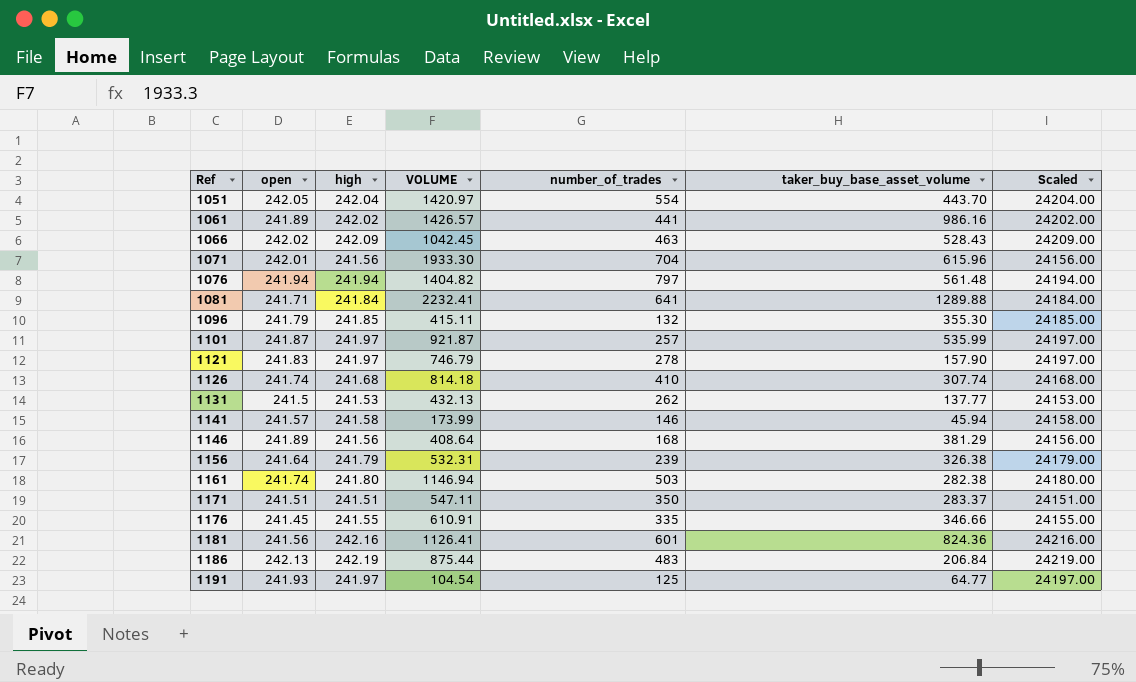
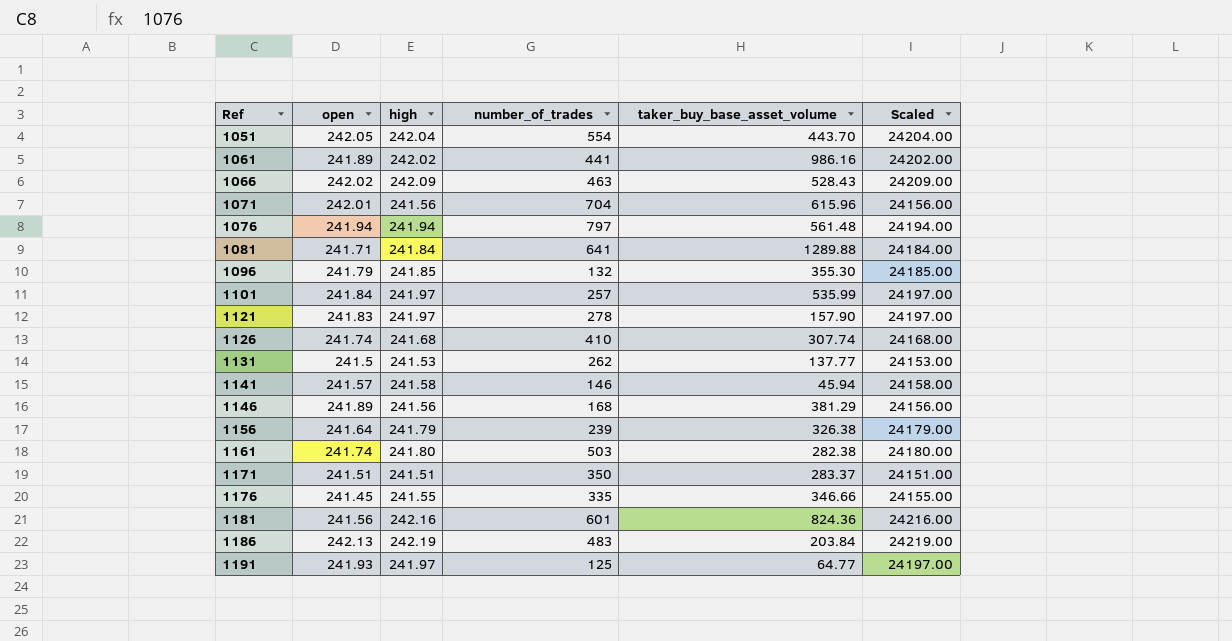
column VOLUME | position: 4 -> none
1101 | open: 241.87 -> 241.84
1186 | taker_buy_base_asset_volume: 206.84 -> 203.84

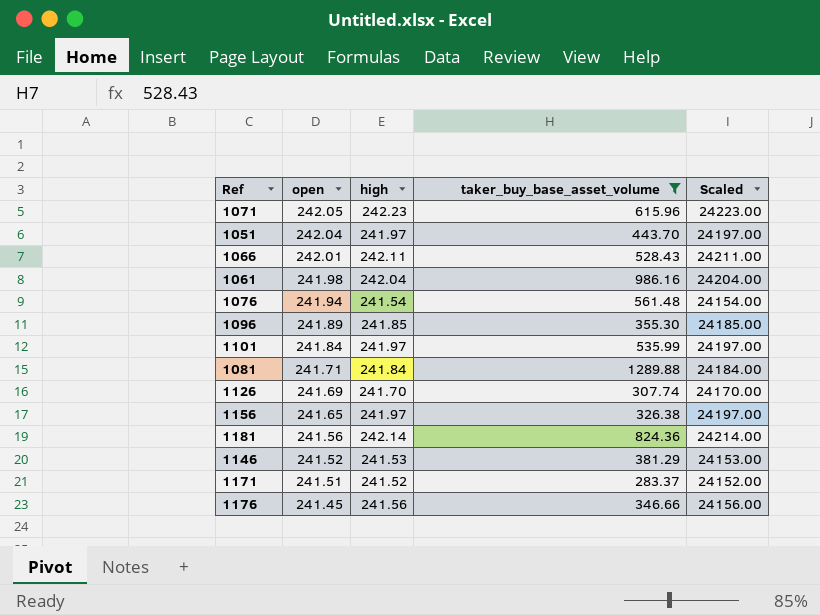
filter: none -> taker_buy_base_asset_volume >= 283.37
row order: Ref ascending -> open descending
column number_of_trades | position: 4 -> none
1071 | open: 242.01 -> 242.05
1071 | high: 241.56 -> 242.23
1071 | Scaled: 24156.00 -> 24223.00
1051 | open: 242.05 -> 242.04
1051 | high: 242.04 -> 241.97
1051 | Scaled: 24204.00 -> 24197.00
1066 | open: 242.02 -> 242.01
1066 | high: 242.09 -> 242.11
1066 | Scaled: 24209.00 -> 24211.00
1061 | open: 241.89 -> 241.98
1061 | high: 242.02 -> 242.04
1061 | Scaled: 24202.00 -> 24204.00
1076 | high: 241.94 -> 241.54
1076 | Scaled: 24194.00 -> 24154.00
1096 | open: 241.79 -> 241.89
1126 | open: 241.74 -> 241.69
1126 | high: 241.68 -> 241.70
1126 | Scaled: 24168.00 -> 24170.00
1156 | open: 241.64 -> 241.65
1156 | high: 241.79 -> 241.97
1156 | Scaled: 24179.00 -> 24197.00
1181 | high: 242.16 -> 242.14
1181 | Scaled: 24216.00 -> 24214.00
1146 | open: 241.89 -> 241.52
1146 | high: 241.56 -> 241.53
1146 | Scaled: 24156.00 -> 24153.00
1171 | high: 241.51 -> 241.52
1171 | Scaled: 24151.00 -> 24152.00
1176 | high: 241.55 -> 241.56
1176 | Scaled: 24155.00 -> 24156.00

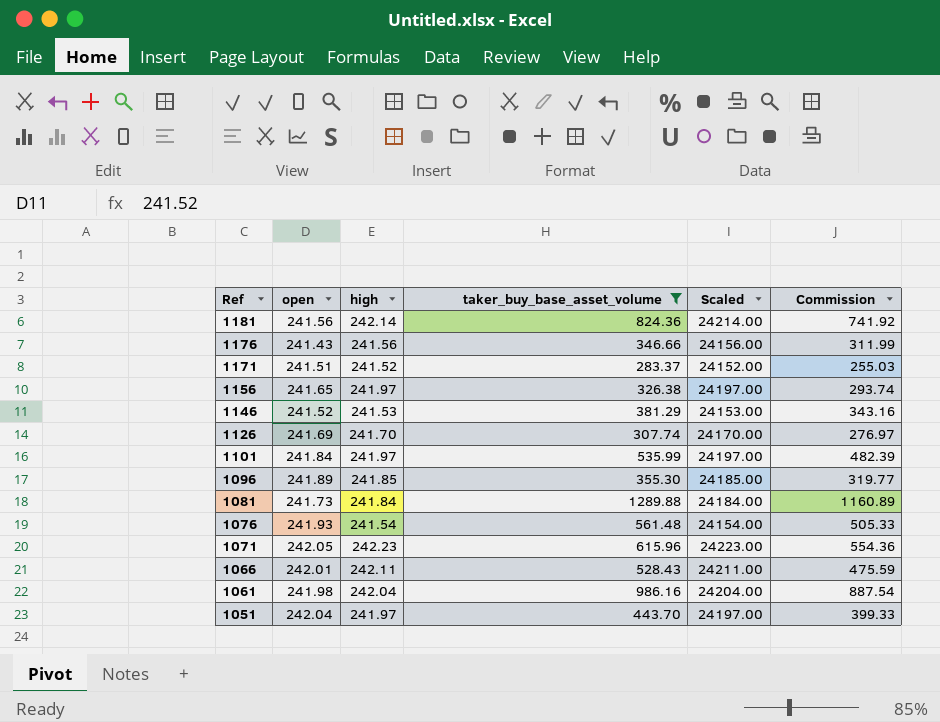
row order: open descending -> Ref descending
column Commission | formula: none -> [taker_buy_base_asset_volume] * 0.9
1176 | open: 241.45 -> 241.43
1081 | open: 241.71 -> 241.73
1076 | open: 241.94 -> 241.93

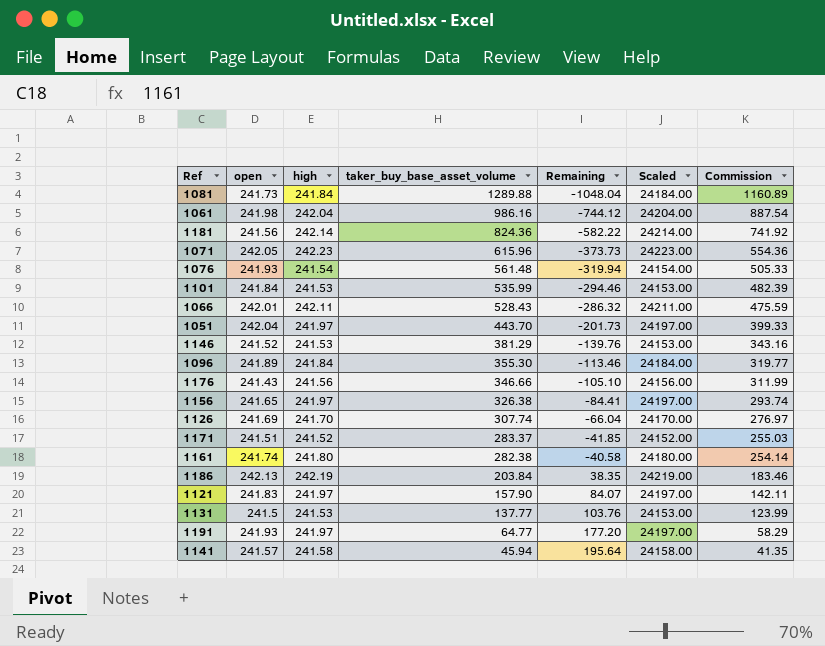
filter: taker_buy_base_asset_volume >= 283.37 -> none
row order: Ref descending -> taker_buy_base_asset_volume descending
column Remaining | formula: none -> [high] - [taker_buy_base_asset_volume]
1101 | high: 241.97 -> 241.53
1101 | Scaled: 24197.00 -> 24153.00
1096 | high: 241.85 -> 241.84
1096 | Scaled: 24185.00 -> 24184.00

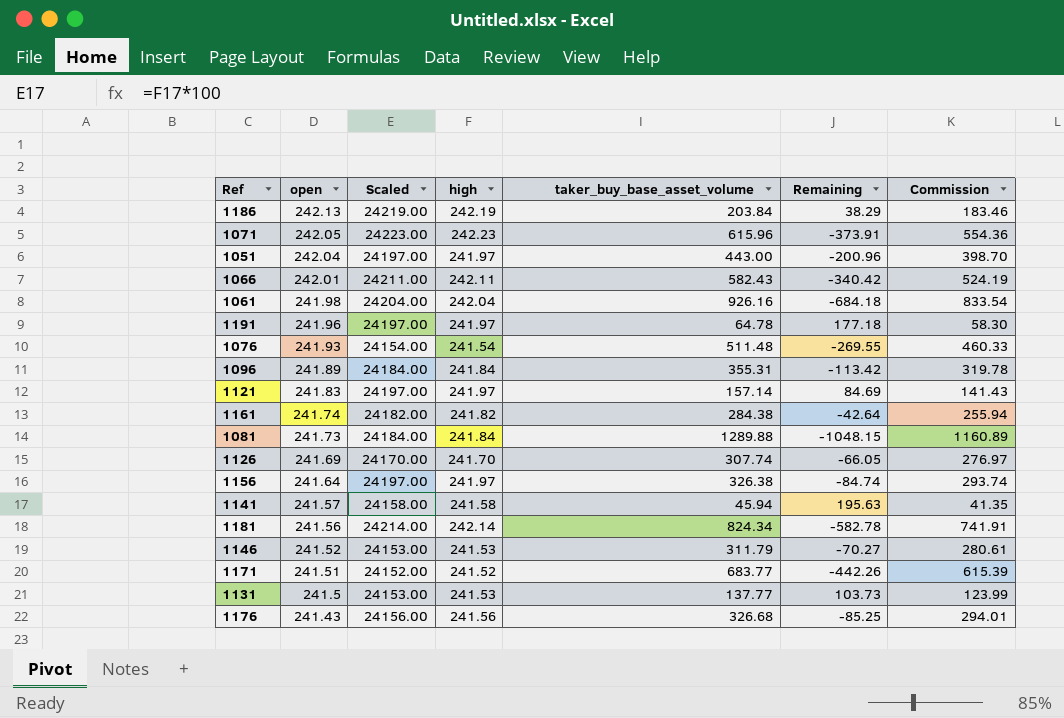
row order: taker_buy_base_asset_volume descending -> open descending
column Scaled | position: 6 -> 3
column Remaining | formula: [high] - [taker_buy_base_asset_volume] -> [open] - [taker_buy_base_asset_volume]
row 1101: 241.84 | 241.53 | 535.99 | -294.46 | 24153.00 | 482.39 -> none
1051 | taker_buy_base_asset_volume: 443.70 -> 443.00
1051 | Commission: 399.33 -> 398.70
1066 | taker_buy_base_asset_volume: 528.43 -> 582.43
1066 | Commission: 475.59 -> 524.19
1061 | taker_buy_base_asset_volume: 986.16 -> 926.16
1061 | Commission: 887.54 -> 833.54
1191 | open: 241.93 -> 241.96
1191 | taker_buy_base_asset_volume: 64.77 -> 64.78
1191 | Commission: 58.29 -> 58.30
1076 | taker_buy_base_asset_volume: 561.48 -> 511.48
1076 | Commission: 505.33 -> 460.33
1096 | taker_buy_base_asset_volume: 355.30 -> 355.31
1096 | Commission: 319.77 -> 319.78
1121 | taker_buy_base_asset_volume: 157.90 -> 157.14
1121 | Commission: 142.11 -> 141.43
1161 | Scaled: 24180.00 -> 24182.00
1161 | high: 241.80 -> 241.82
1161 | taker_buy_base_asset_volume: 282.38 -> 284.38
1161 | Commission: 254.14 -> 255.94
1156 | open: 241.65 -> 241.64
1181 | taker_buy_base_asset_volume: 824.36 -> 824.34
1181 | Commission: 741.92 -> 741.91
1146 | taker_buy_base_asset_volume: 381.29 -> 311.79
1146 | Commission: 343.16 -> 280.61
1171 | taker_buy_base_asset_volume: 283.37 -> 683.77
1171 | Commission: 255.03 -> 615.39
1176 | taker_buy_base_asset_volume: 346.66 -> 326.68
1176 | Commission: 311.99 -> 294.01

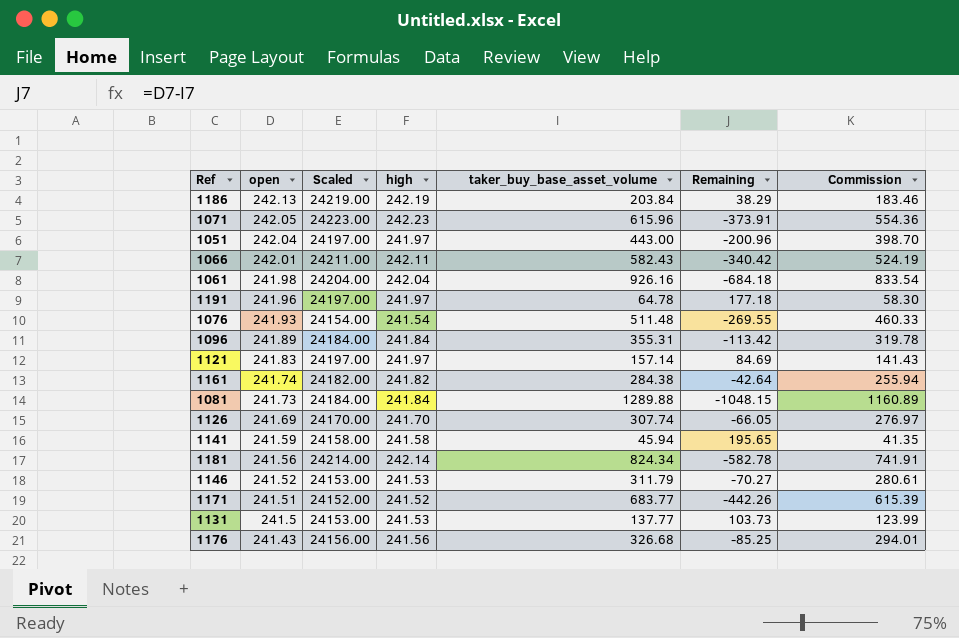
row 1156: 241.64 | 24197.00 | 241.97 | 326.38 | -84.74 | 293.74 -> none
1141 | open: 241.57 -> 241.59
1141 | Remaining: 195.63 -> 195.65

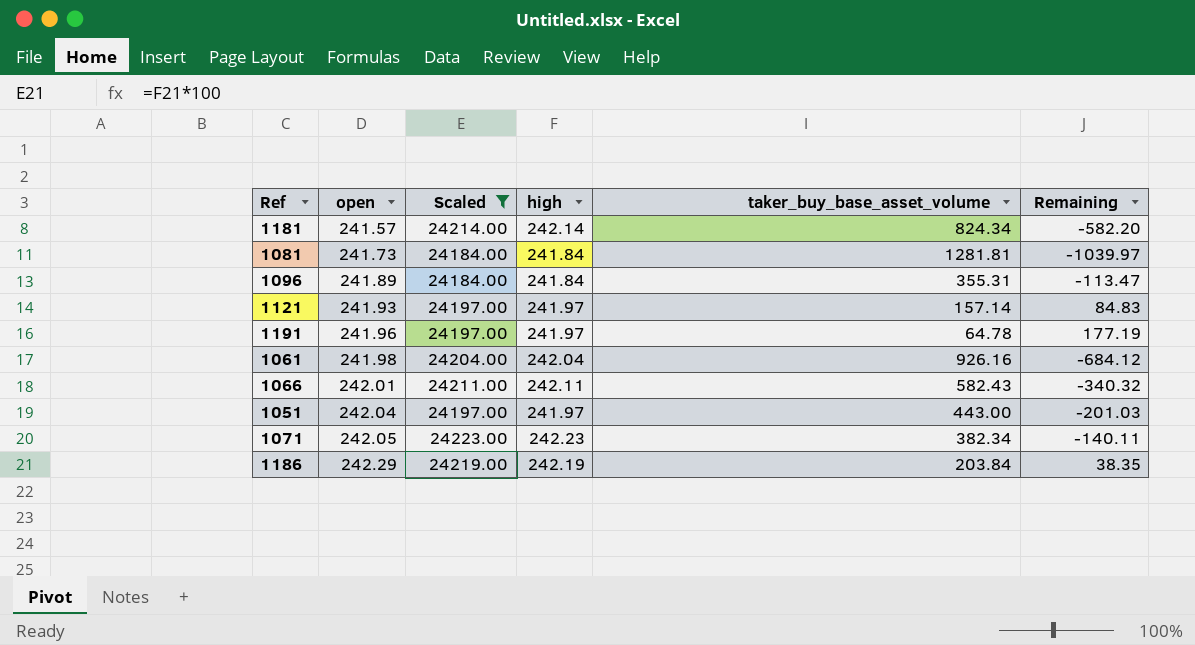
filter: none -> Scaled >= 24184.00
row order: open descending -> open ascending
column Commission | formula: [taker_buy_base_asset_volume] * 0.9 -> none
column Remaining | formula: [open] - [taker_buy_base_asset_volume] -> [high] - [taker_buy_base_asset_volume]
1181 | open: 241.56 -> 241.57
1081 | taker_buy_base_asset_volume: 1289.88 -> 1281.81
1121 | open: 241.83 -> 241.93
1071 | taker_buy_base_asset_volume: 615.96 -> 382.34
1186 | open: 242.13 -> 242.29

